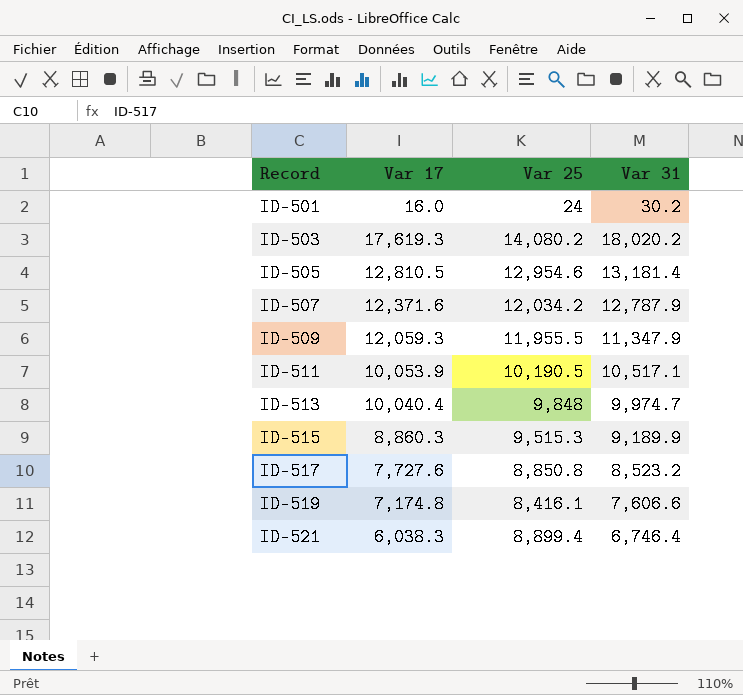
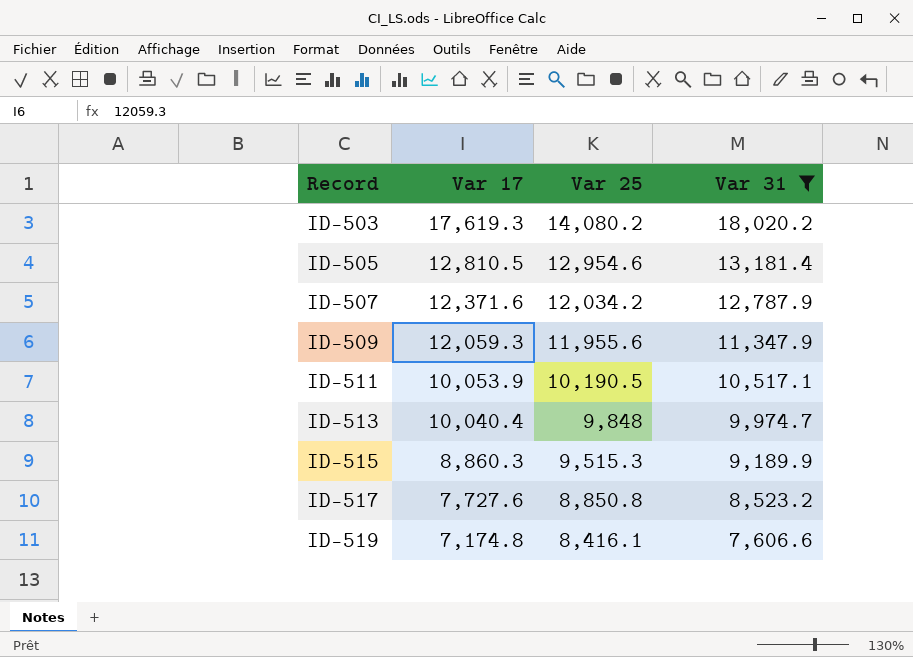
filter: none -> Var 31 >= 7,606.6
ID-509 | Var 25: 11,955.5 -> 11,955.6

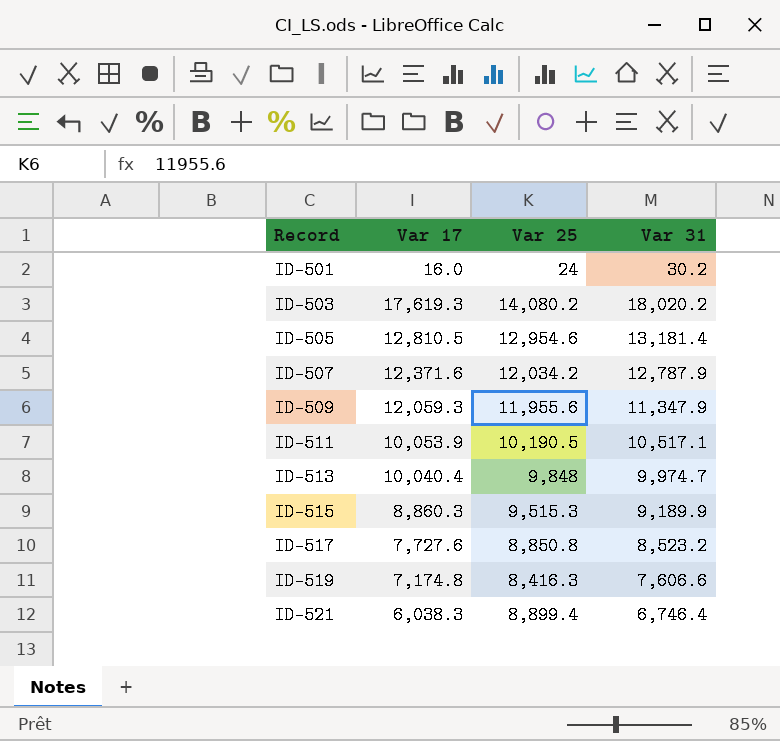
filter: Var 31 >= 7,606.6 -> none
ID-519 | Var 25: 8,416.1 -> 8,416.3

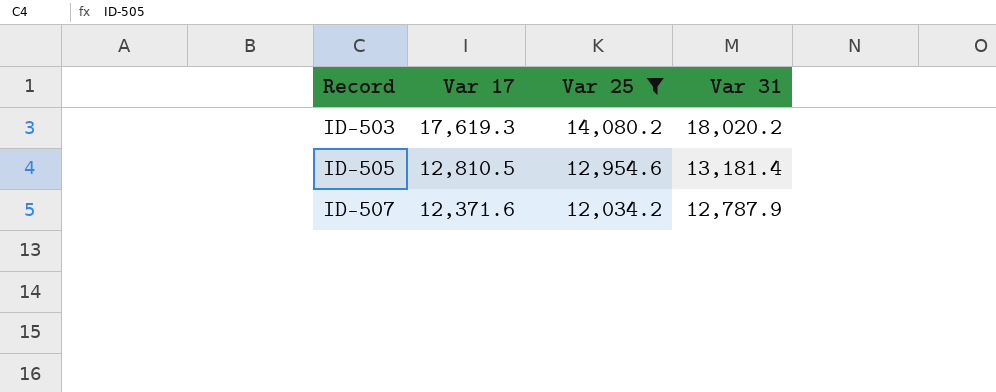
filter: none -> Var 25 >= 12,034.2

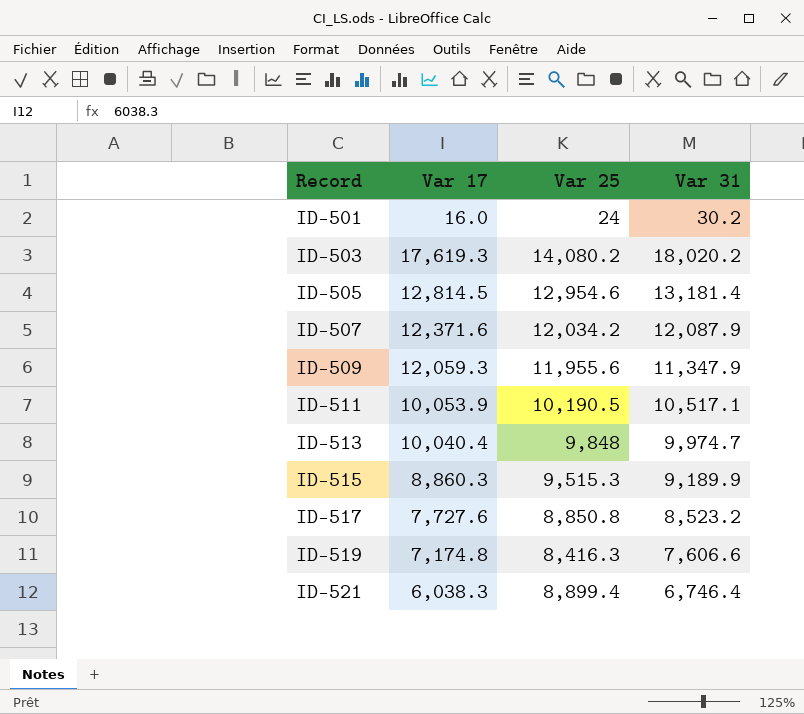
filter: Var 25 >= 12,034.2 -> none
ID-505 | Var 17: 12,810.5 -> 12,814.5
ID-507 | Var 31: 12,787.9 -> 12,087.9

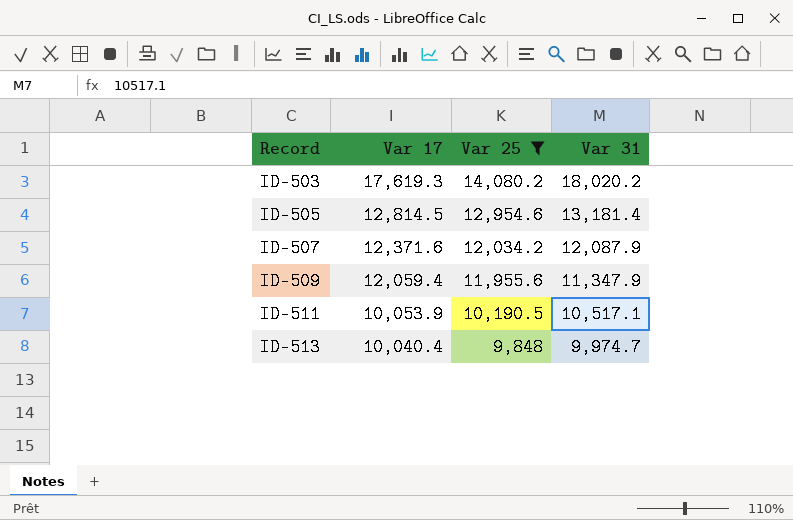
filter: none -> Var 25 >= 9,848
ID-509 | Var 17: 12,059.3 -> 12,059.4

